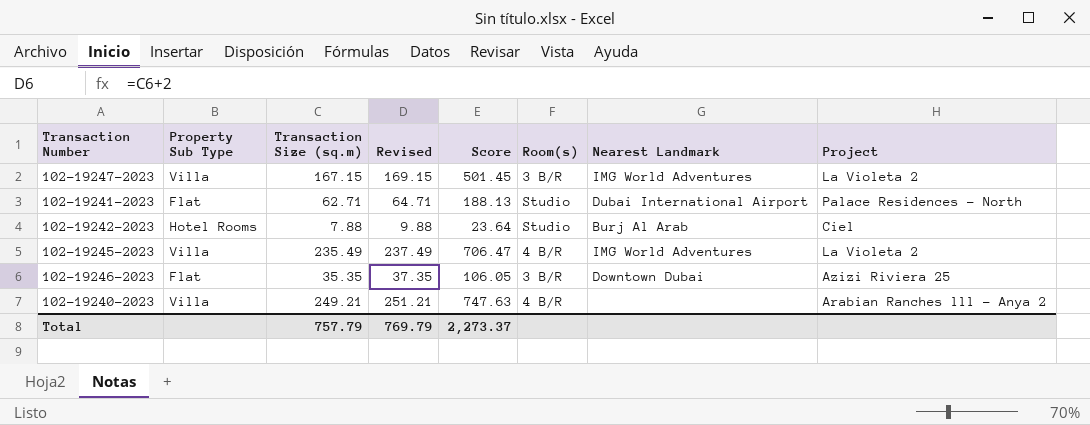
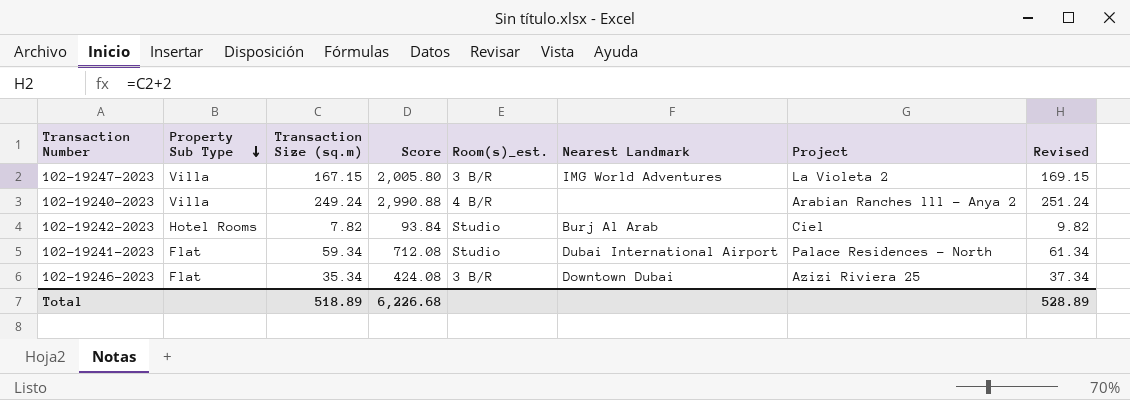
row order: none -> Property Sub Type descending
column Score | formula: [Transaction Size (sq.m)] * 3 -> [Transaction Size (sq.m)] * 12
column name: Room(s) -> Room(s)_est.
column Revised | position: 4 -> 8
row 102-19245-2023: Villa | 235.49 | 237.49 | 706.47 | 4 B/R | IMG World Adventures | La Violeta 2 -> none
102-19240-2023 | Transaction Size (sq.m): 249.21 -> 249.24
102-19240-2023 | Revised: 251.21 -> 251.24
102-19242-2023 | Transaction Size (sq.m): 7.88 -> 7.82
102-19242-2023 | Revised: 9.88 -> 9.82
102-19241-2023 | Transaction Size (sq.m): 62.71 -> 59.34
102-19241-2023 | Revised: 64.71 -> 61.34
102-19246-2023 | Transaction Size (sq.m): 35.35 -> 35.34
102-19246-2023 | Revised: 37.35 -> 37.34
Total | Transaction Size (sq.m): 757.79 -> 518.89
Total | Score: 2,273.37 -> 6,226.68
Total | Revised: 769.79 -> 528.89

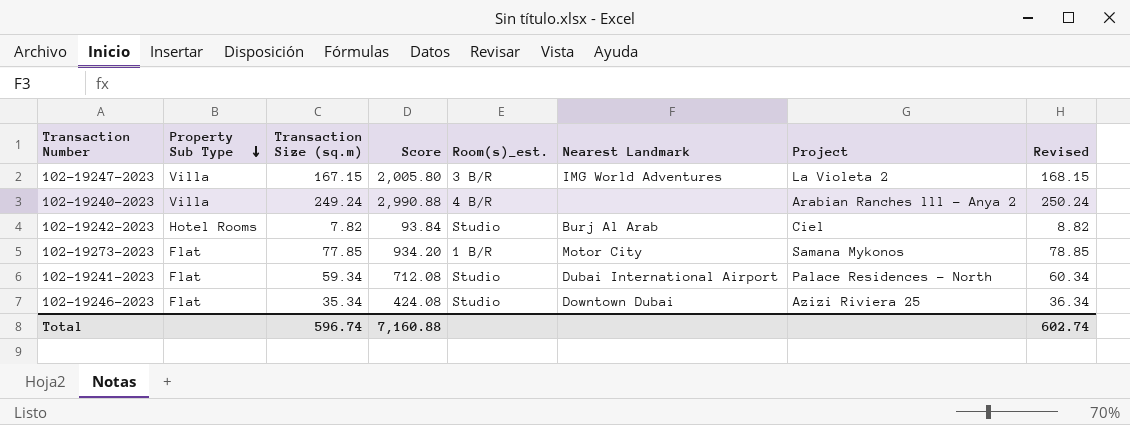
column Revised | formula: [Transaction Size (sq.m)] + 2 -> [Transaction Size (sq.m)] + 1
row 102-19273-2023: none -> Flat | 77.85 | 934.20 | 1 B/R | Motor City | Samana Mykonos | 78.85
102-19246-2023 | Room(s)_est.: 3 B/R -> Studio
Total | Transaction Size (sq.m): 518.89 -> 596.74
Total | Score: 6,226.68 -> 7,160.88
Total | Revised: 528.89 -> 602.74

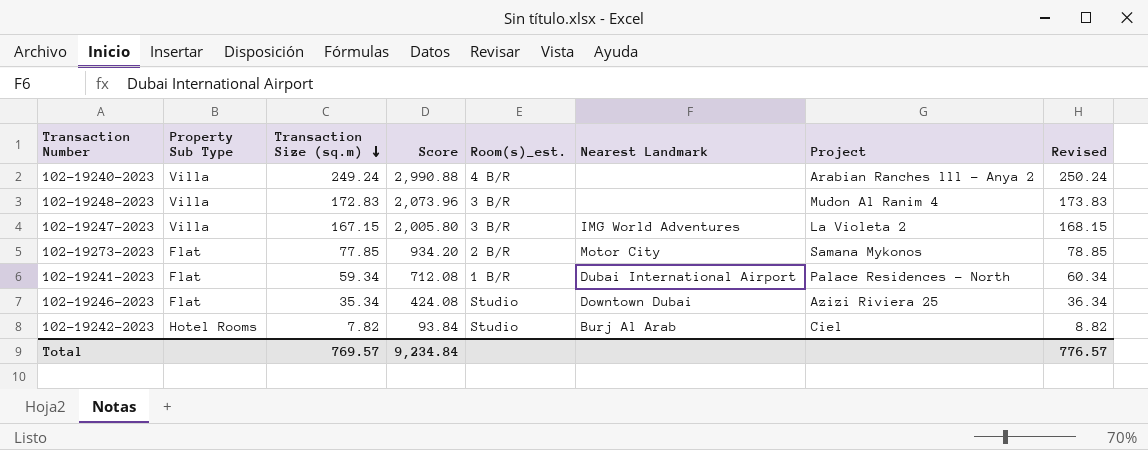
row order: Property Sub Type descending -> Transaction Size (sq.m) descending
row 102-19248-2023: none -> Villa | 172.83 | 2,073.96 | 3 B/R | none | Mudon Al Ranim 4 | 173.83
102-19273-2023 | Room(s)_est.: 1 B/R -> 2 B/R
102-19241-2023 | Room(s)_est.: Studio -> 1 B/R
Total | Transaction Size (sq.m): 596.74 -> 769.57
Total | Score: 7,160.88 -> 9,234.84
Total | Revised: 602.74 -> 776.57

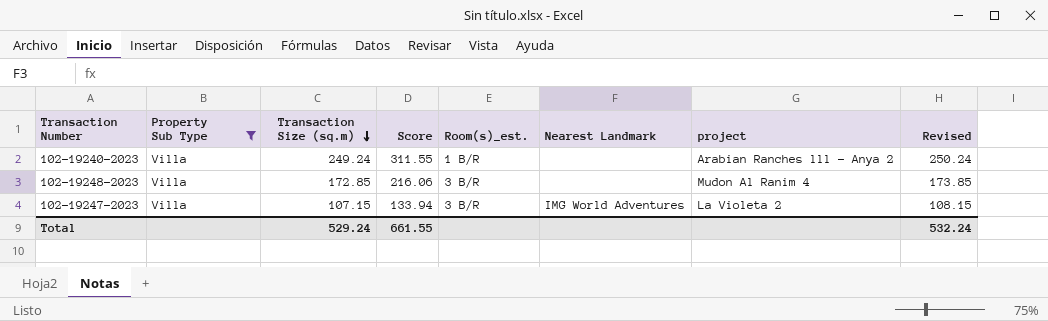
filter: none -> Property Sub Type = Villa
column Score | formula: [Transaction Size (sq.m)] * 12 -> [Transaction Size (sq.m)] * 1.25
column name: Project -> project
102-19240-2023 | Room(s)_est.: 4 B/R -> 1 B/R
102-19248-2023 | Transaction Size (sq.m): 172.83 -> 172.85
102-19248-2023 | Revised: 173.83 -> 173.85
102-19247-2023 | Transaction Size (sq.m): 167.15 -> 107.15
102-19247-2023 | Revised: 168.15 -> 108.15
Total | Transaction Size (sq.m): 769.57 -> 529.24
Total | Score: 9,234.84 -> 661.55
Total | Revised: 776.57 -> 532.24

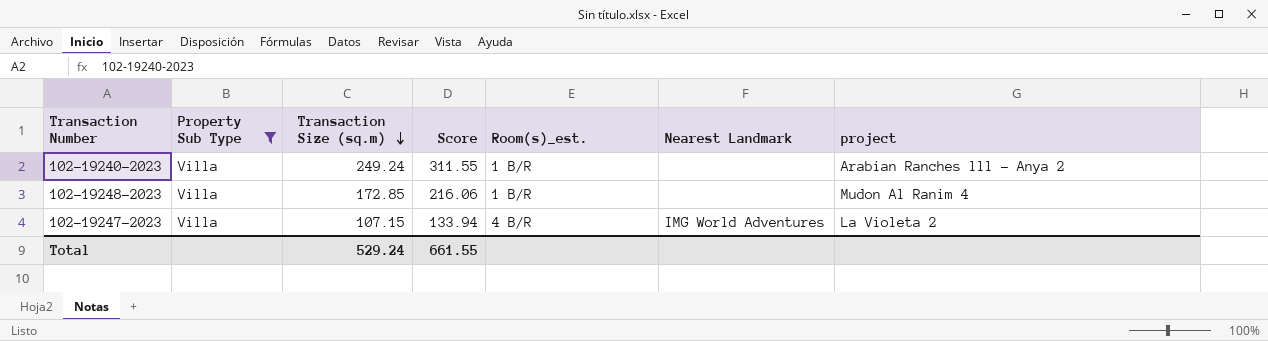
column Revised | formula: [Transaction Size (sq.m)] + 1 -> none
102-19248-2023 | Room(s)_est.: 3 B/R -> 1 B/R
102-19247-2023 | Room(s)_est.: 3 B/R -> 4 B/R

